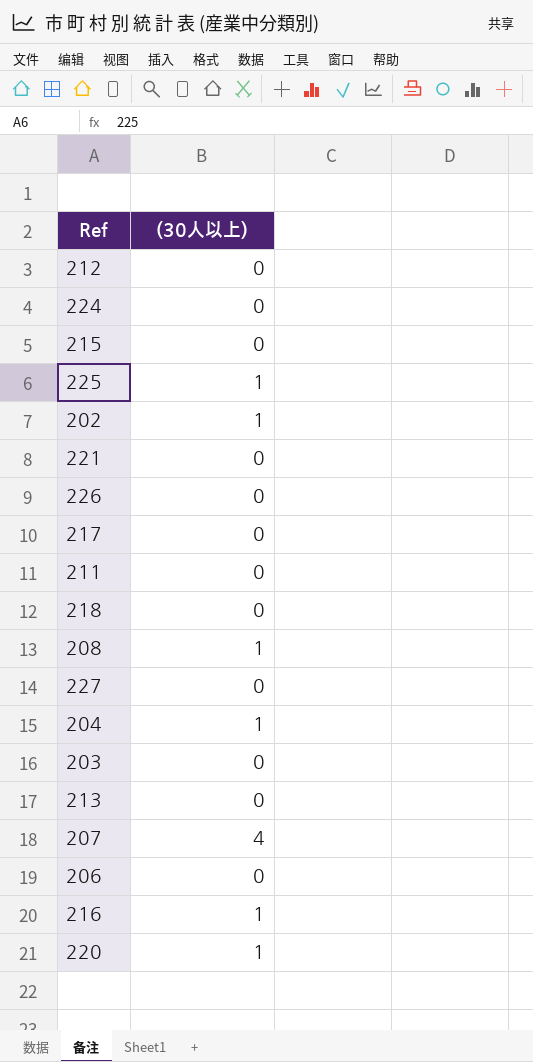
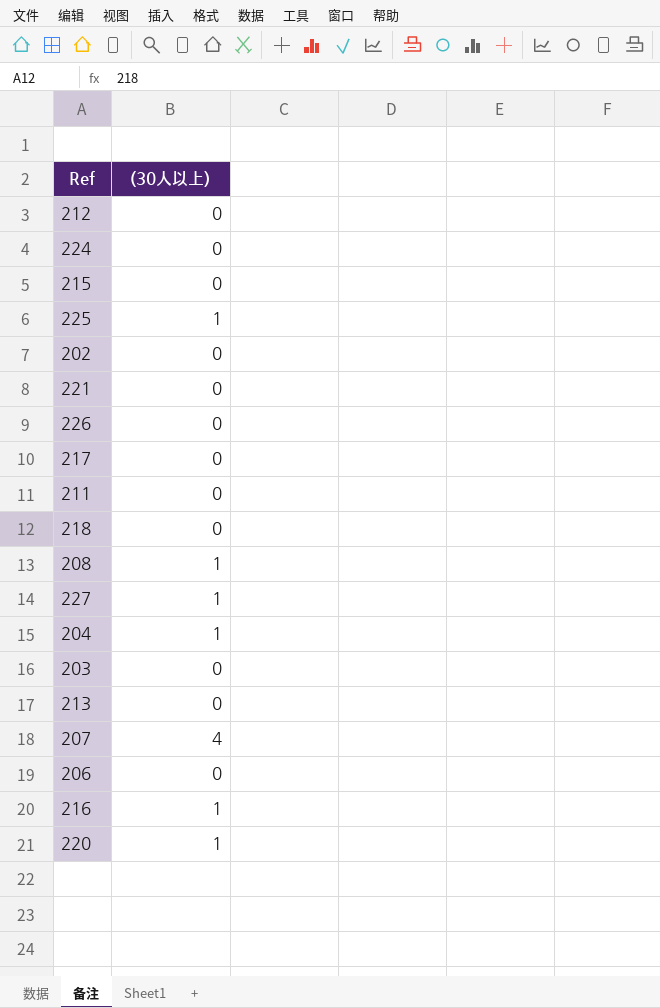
202 | (30人以上): 1 -> 0
227 | (30人以上): 0 -> 1

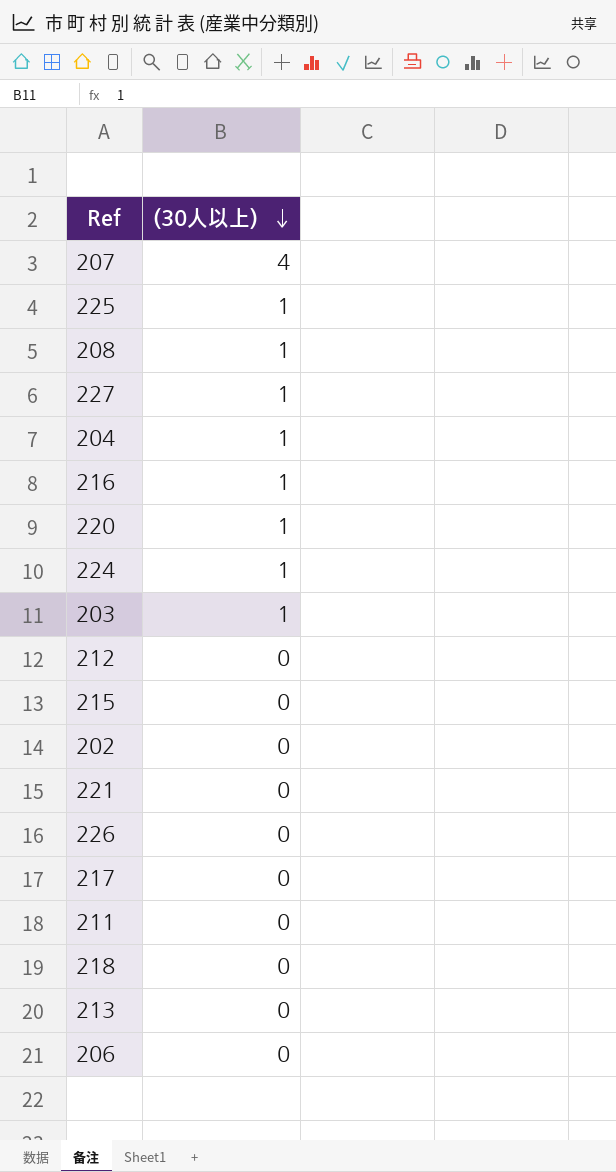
row order: none -> (30人以上) descending
224 | (30人以上): 0 -> 1
203 | (30人以上): 0 -> 1

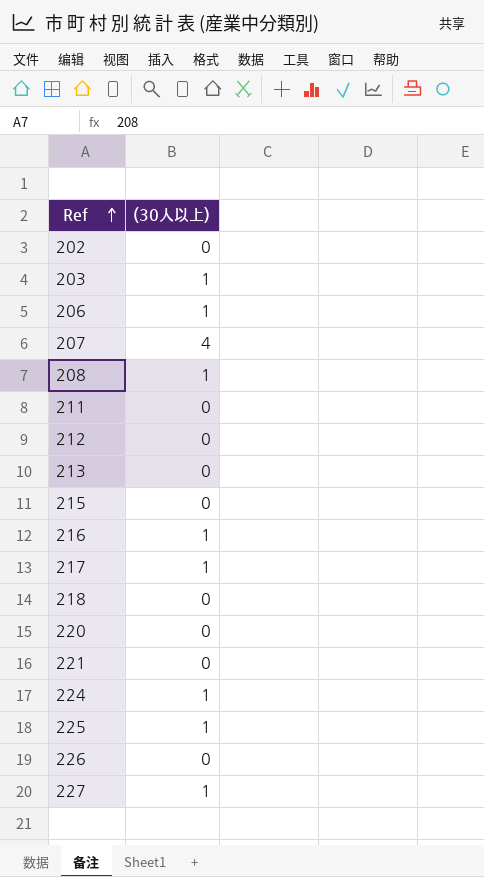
row order: (30人以上) descending -> Ref ascending
row 204: 1 -> none
206 | (30人以上): 0 -> 1
217 | (30人以上): 0 -> 1
220 | (30人以上): 1 -> 0

